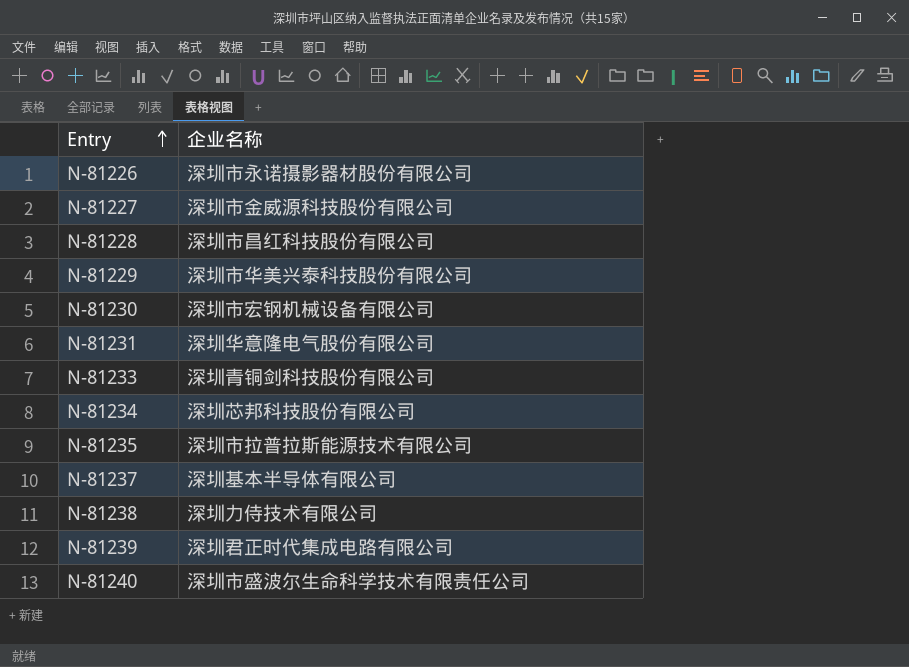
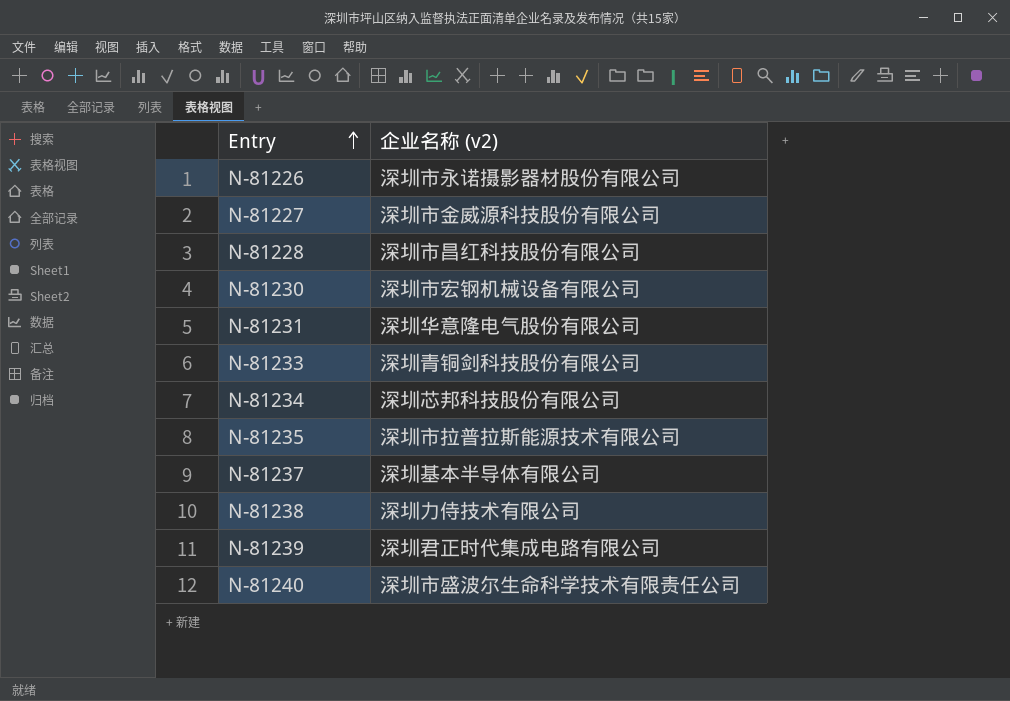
column name: 企业名称 -> 企业名称 (v2)
row N-81229: 深圳市华美兴泰科技股份有限公司 -> none

